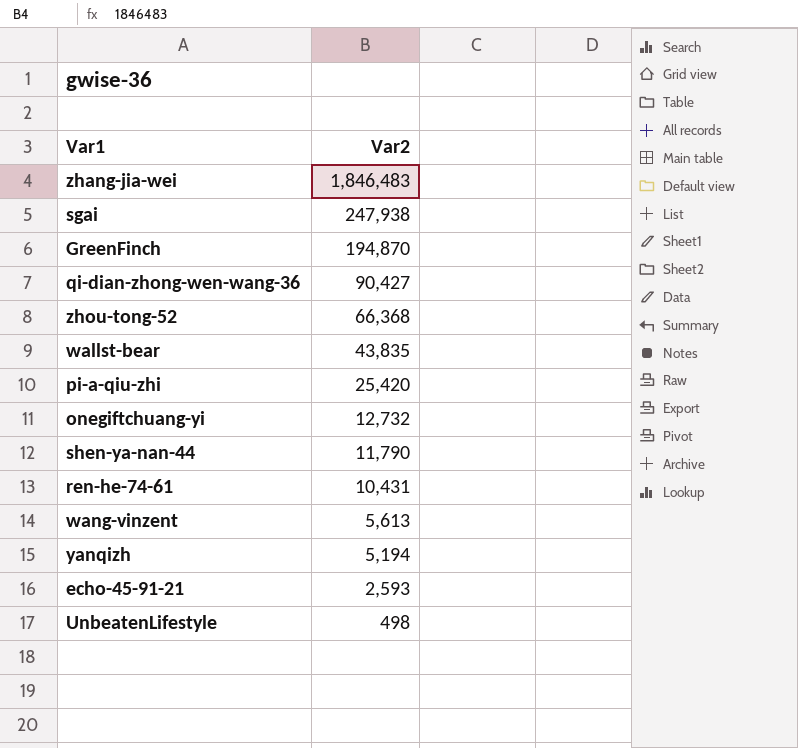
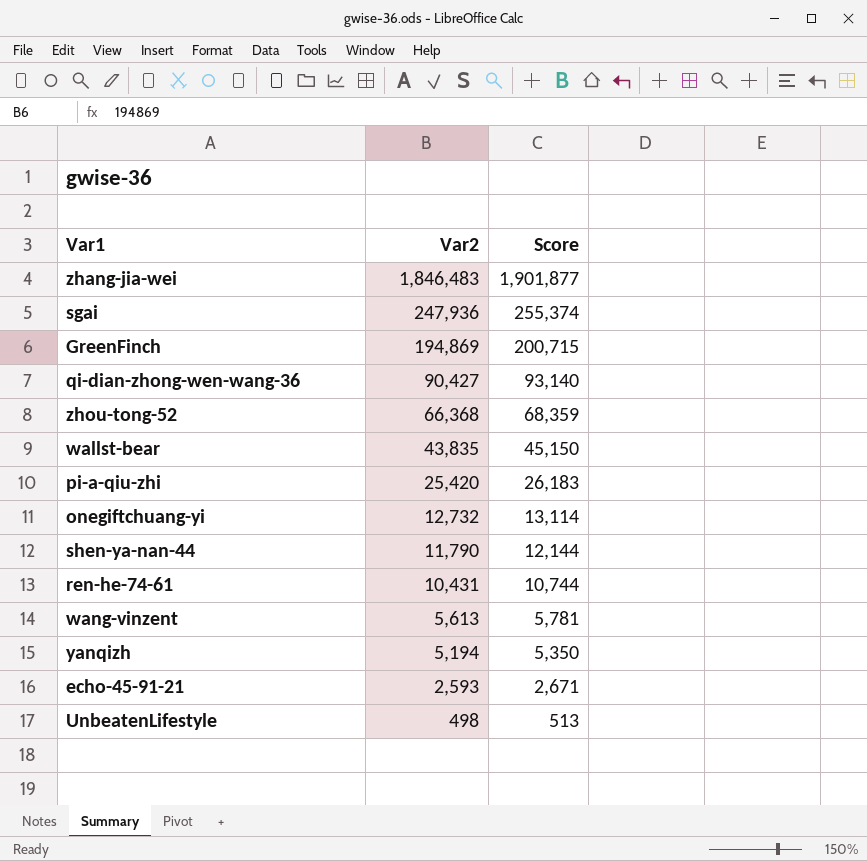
column Score | formula: none -> [Var2] * 1.03
sgai | Var2: 247,938 -> 247,936
GreenFinch | Var2: 194,870 -> 194,869

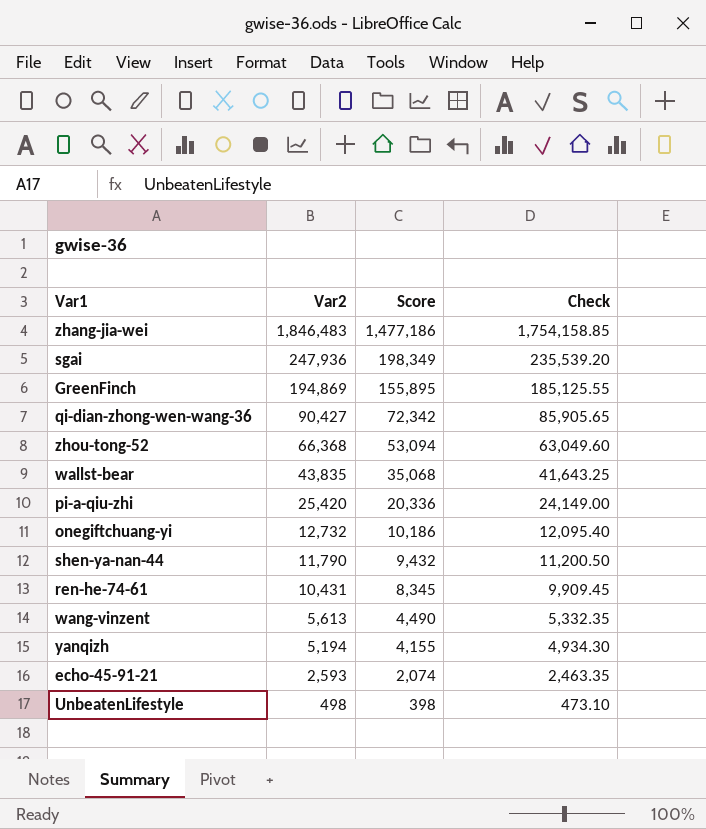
column Score | formula: [Var2] * 1.03 -> [Var2] * 0.8
column Check | formula: none -> [Var2] * 0.95

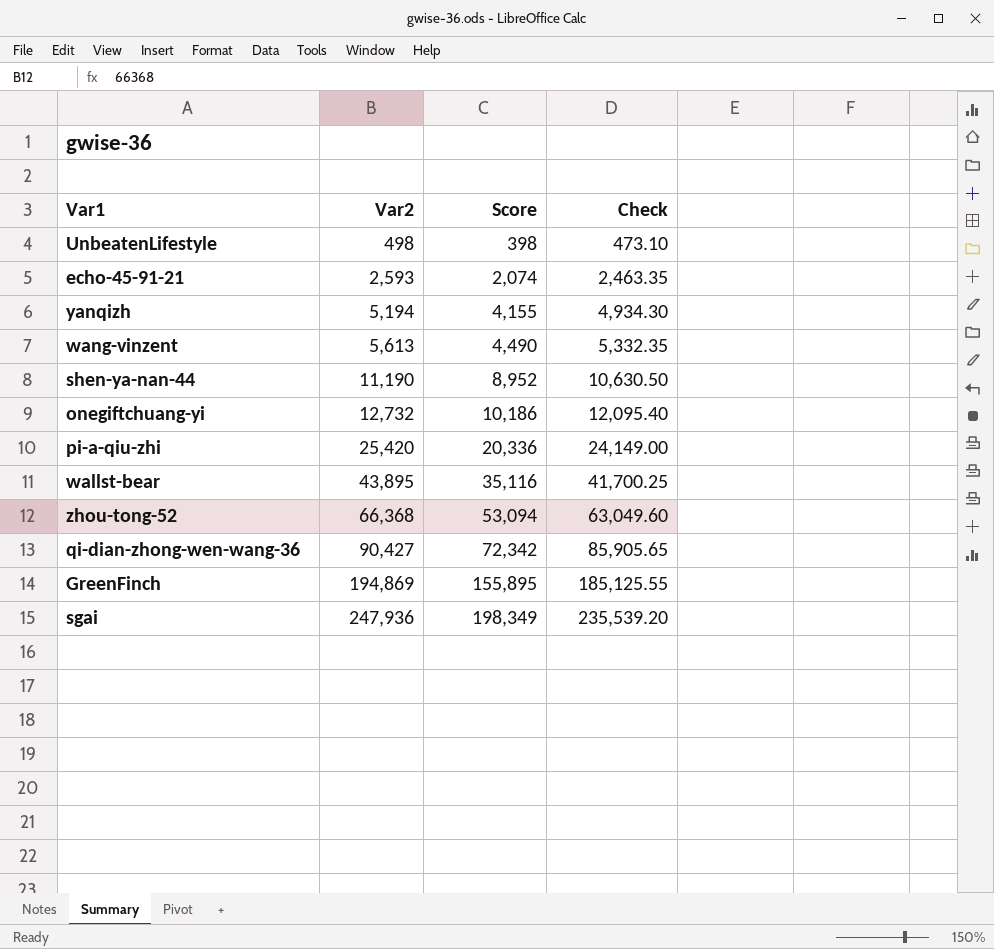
row order: Var2 descending -> Var2 ascending
row zhang-jia-wei: 1,846,483 | 1,477,186 | 1,754,158.85 -> none
row ren-he-74-61: 10,431 | 8,345 | 9,909.45 -> none
shen-ya-nan-44 | Var2: 11,790 -> 11,190
shen-ya-nan-44 | Score: 9,432 -> 8,952
shen-ya-nan-44 | Check: 11,200.50 -> 10,630.50
wallst-bear | Var2: 43,835 -> 43,895
wallst-bear | Score: 35,068 -> 35,116
wallst-bear | Check: 41,643.25 -> 41,700.25

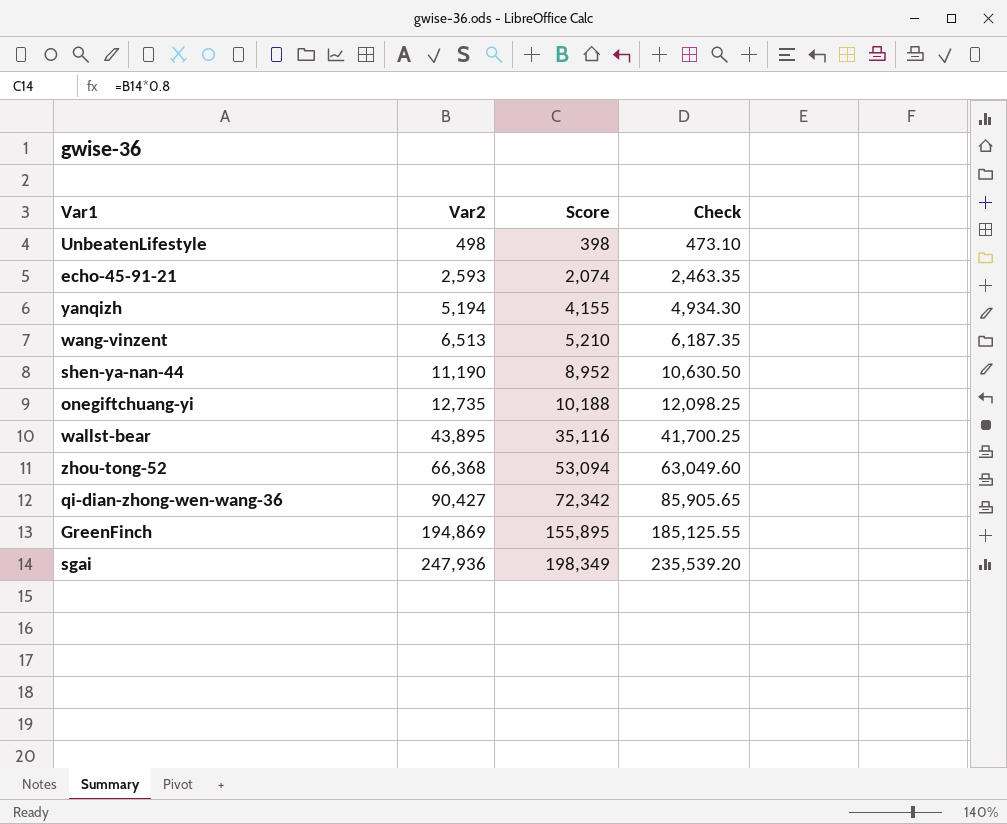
row pi-a-qiu-zhi: 25,420 | 20,336 | 24,149.00 -> none
wang-vinzent | Var2: 5,613 -> 6,513
wang-vinzent | Score: 4,490 -> 5,210
wang-vinzent | Check: 5,332.35 -> 6,187.35
onegiftchuang-yi | Var2: 12,732 -> 12,735
onegiftchuang-yi | Score: 10,186 -> 10,188
onegiftchuang-yi | Check: 12,095.40 -> 12,098.25

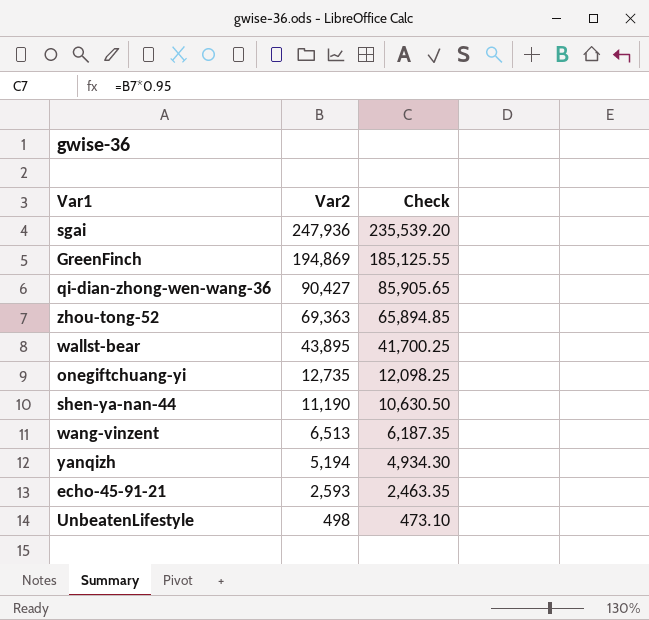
row order: Var2 ascending -> Var2 descending
column Score | formula: [Var2] * 0.8 -> none
zhou-tong-52 | Var2: 66,368 -> 69,363
zhou-tong-52 | Check: 63,049.60 -> 65,894.85

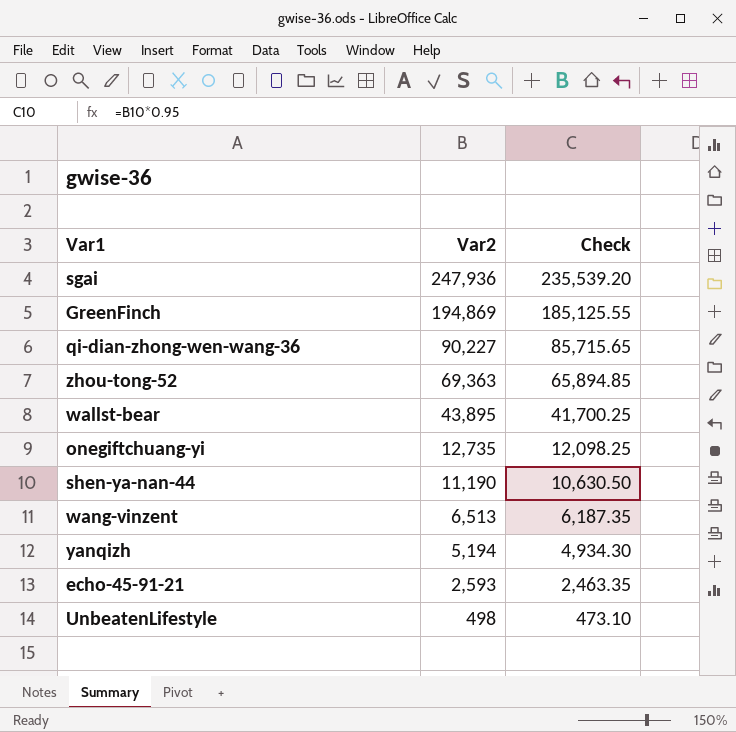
qi-dian-zhong-wen-wang-36 | Var2: 90,427 -> 90,227
qi-dian-zhong-wen-wang-36 | Check: 85,905.65 -> 85,715.65

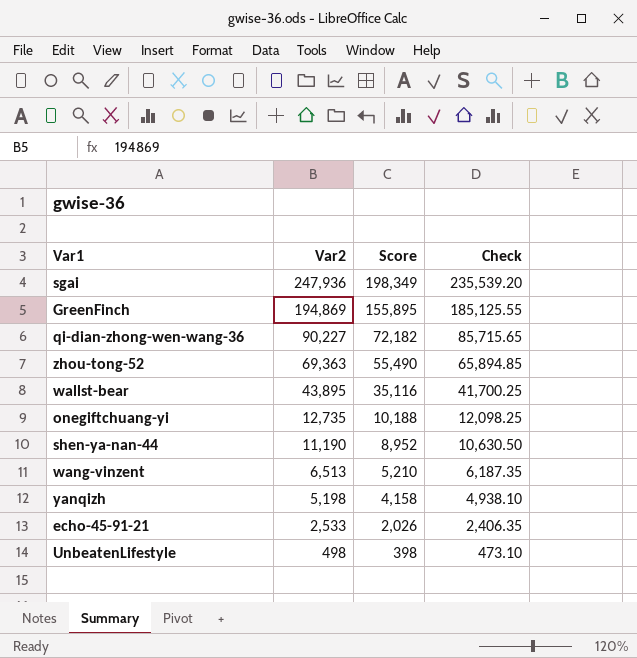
column Score | formula: none -> [Var2] * 0.8
yanqizh | Var2: 5,194 -> 5,198
yanqizh | Check: 4,934.30 -> 4,938.10
echo-45-91-21 | Var2: 2,593 -> 2,533
echo-45-91-21 | Check: 2,463.35 -> 2,406.35

